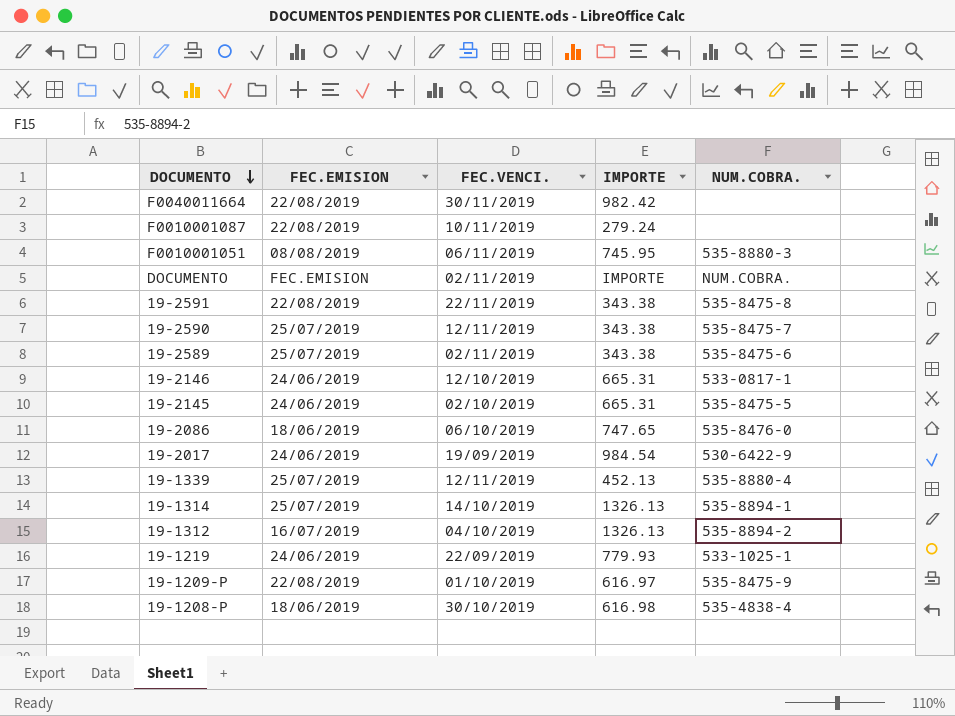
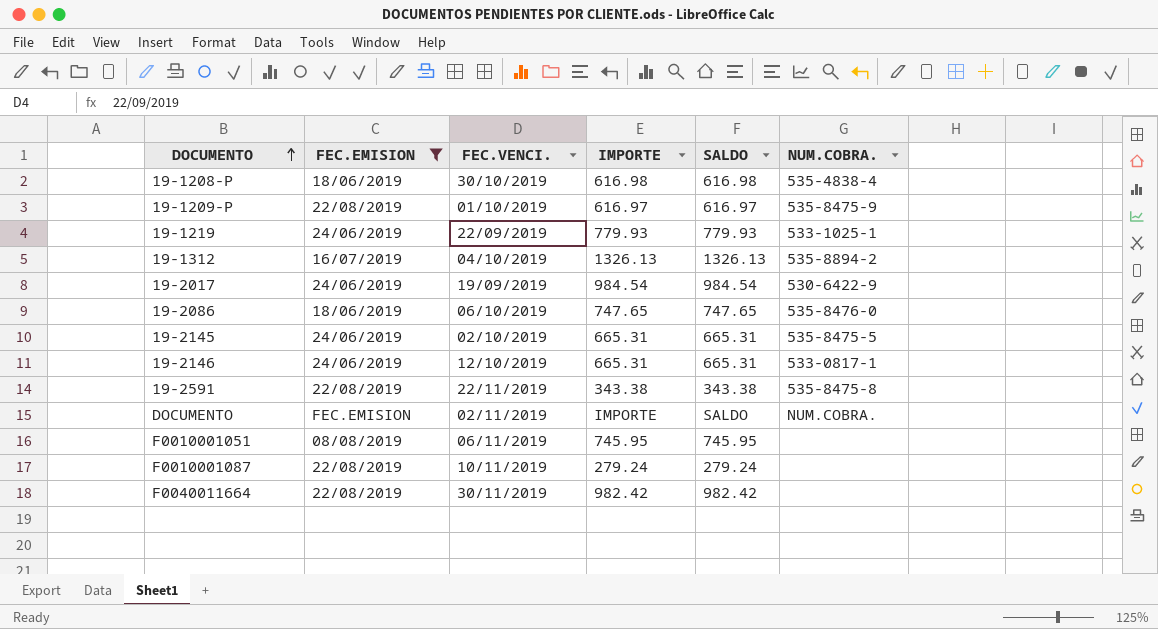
filter: none -> FEC.EMISION != 25/07/2019
row order: DOCUMENTO descending -> DOCUMENTO ascending
column SALDO | position: none -> 5
F0010001051 | NUM.COBRA.: 535-8880-3 -> none

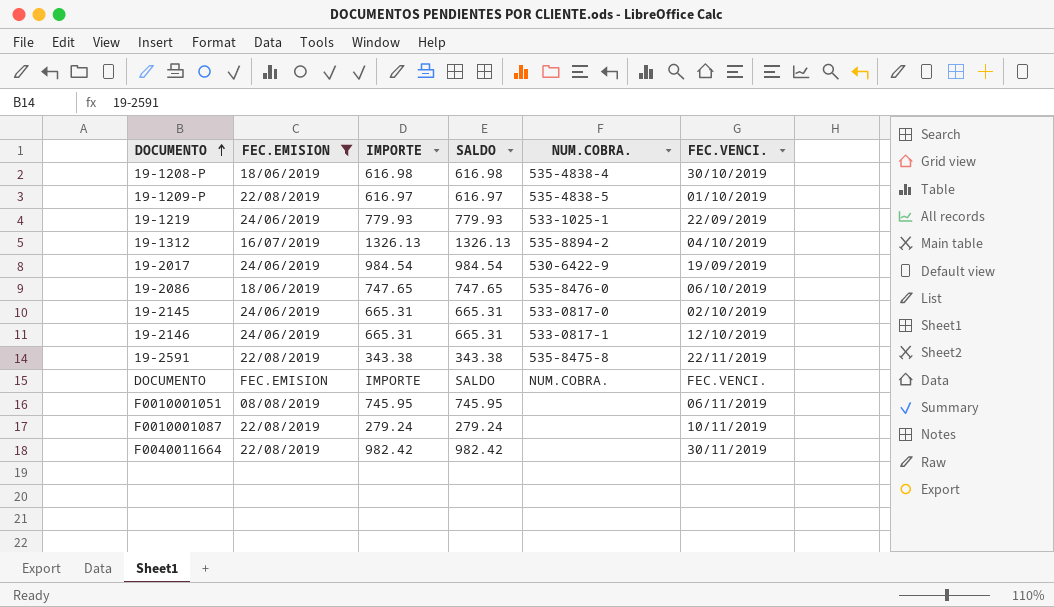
column FEC.VENCI. | position: 3 -> 6
19-1209-P | NUM.COBRA.: 535-8475-9 -> 535-4838-5
19-2145 | NUM.COBRA.: 535-8475-5 -> 533-0817-0
DOCUMENTO | FEC.VENCI.: 02/11/2019 -> FEC.VENCI.

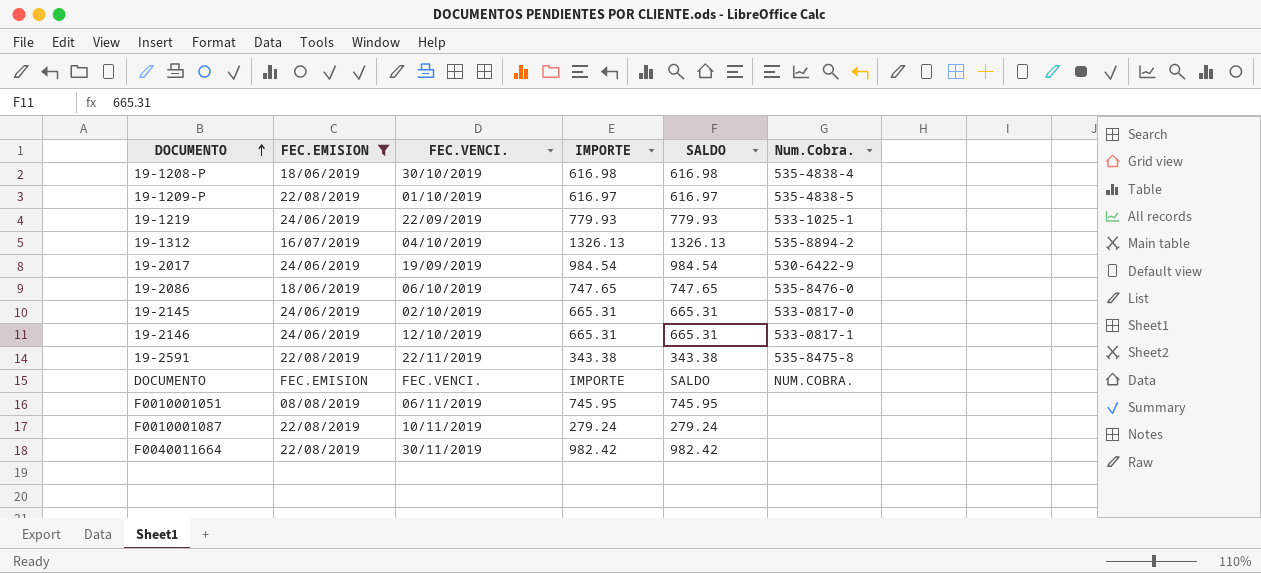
column FEC.VENCI. | position: 6 -> 3
column name: NUM.COBRA. -> Num.Cobra.

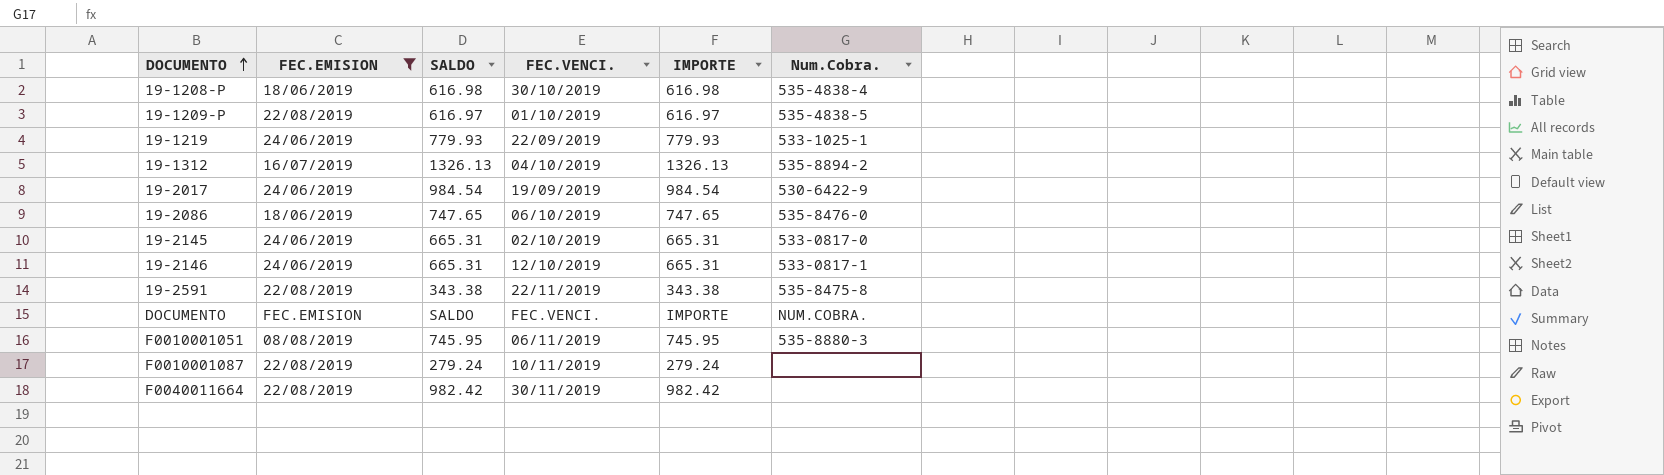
column SALDO | position: 5 -> 3
F0010001051 | Num.Cobra.: none -> 535-8880-3

